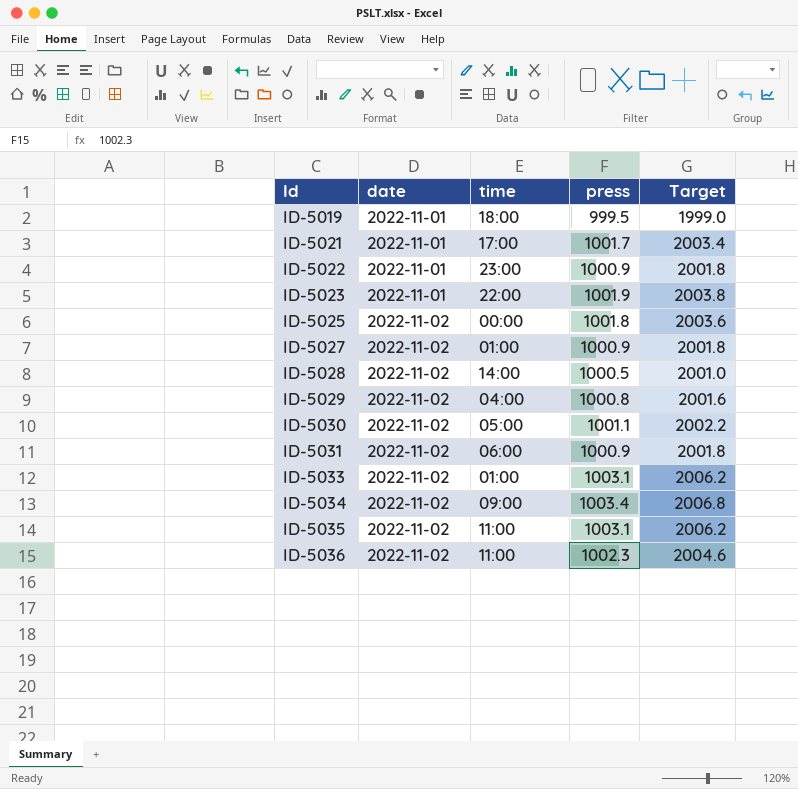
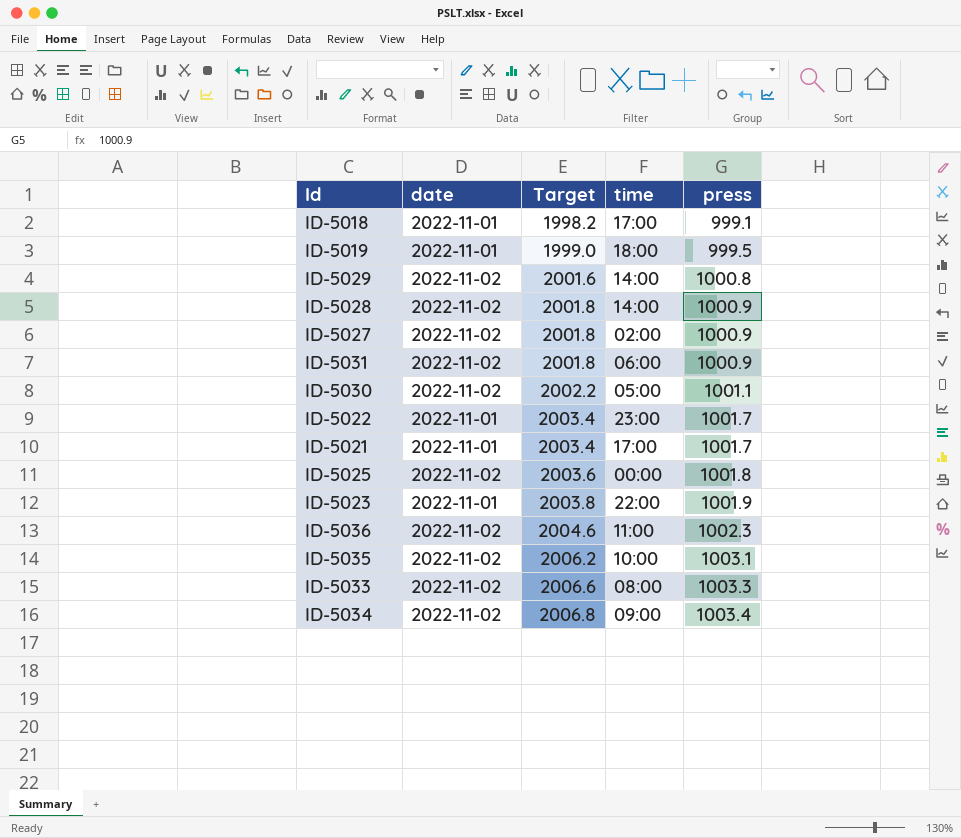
row order: Id ascending -> Target ascending
column Target | position: 5 -> 3
row ID-5018: none -> 2022-11-01 | 1998.2 | 17:00 | 999.1
ID-5029 | time: 04:00 -> 14:00
ID-5028 | Target: 2001.0 -> 2001.8
ID-5028 | press: 1000.5 -> 1000.9
ID-5027 | time: 01:00 -> 02:00
ID-5022 | Target: 2001.8 -> 2003.4
ID-5022 | press: 1000.9 -> 1001.7
ID-5035 | time: 11:00 -> 10:00
ID-5033 | Target: 2006.2 -> 2006.6
ID-5033 | time: 01:00 -> 08:00
ID-5033 | press: 1003.1 -> 1003.3

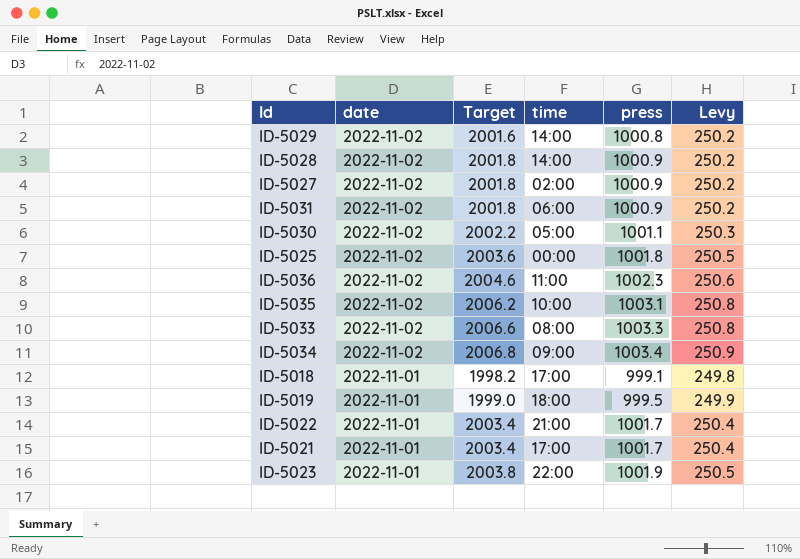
row order: Target ascending -> date descending
column Levy | formula: none -> [press] * 0.25
ID-5022 | time: 23:00 -> 21:00

